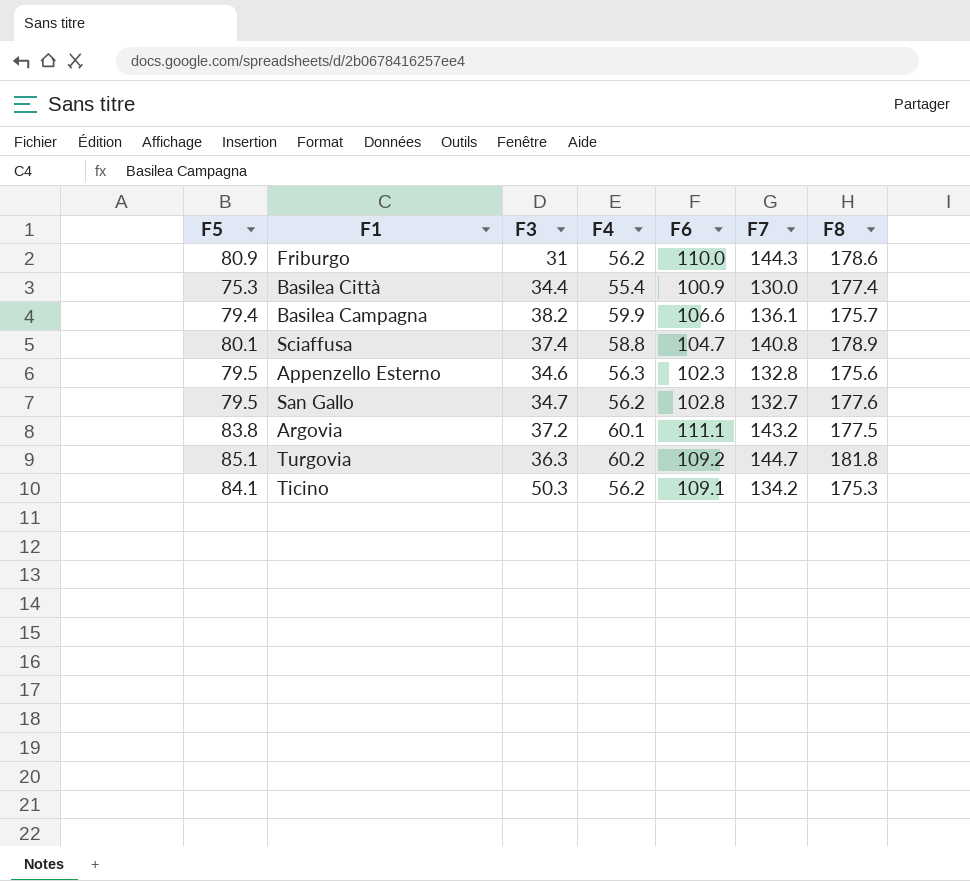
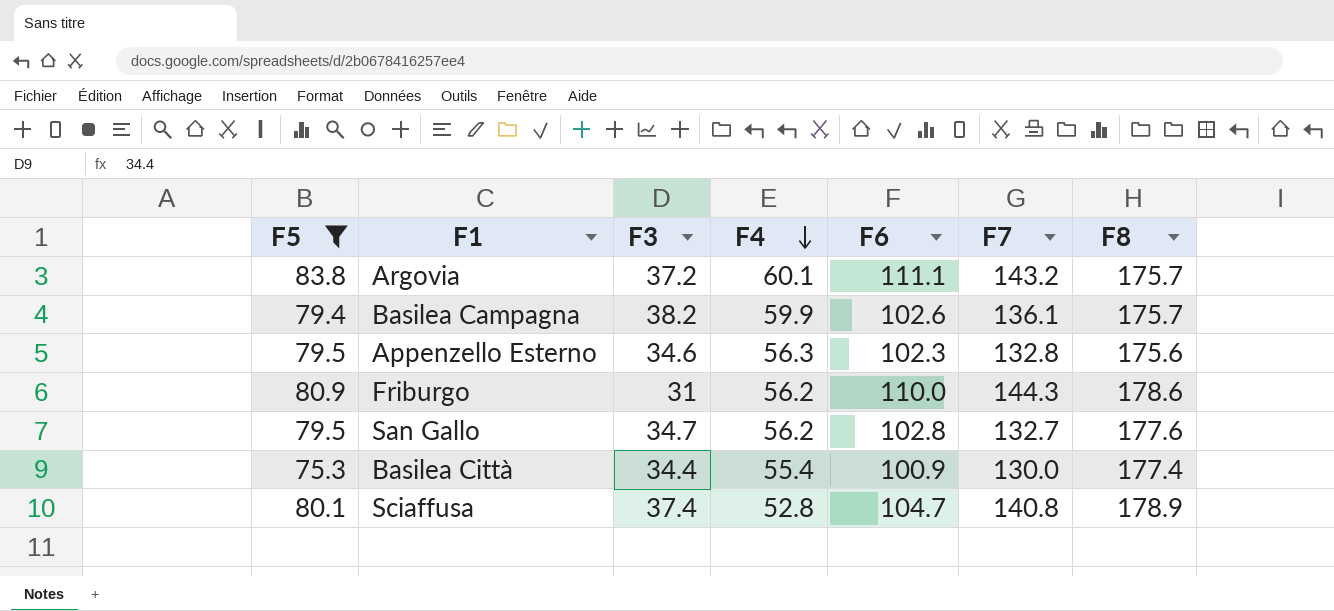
filter: none -> F5 <= 83.8
row order: none -> F4 descending
Argovia | F8: 177.5 -> 175.7
Basilea Campagna | F6: 106.6 -> 102.6
Sciaffusa | F4: 58.8 -> 52.8

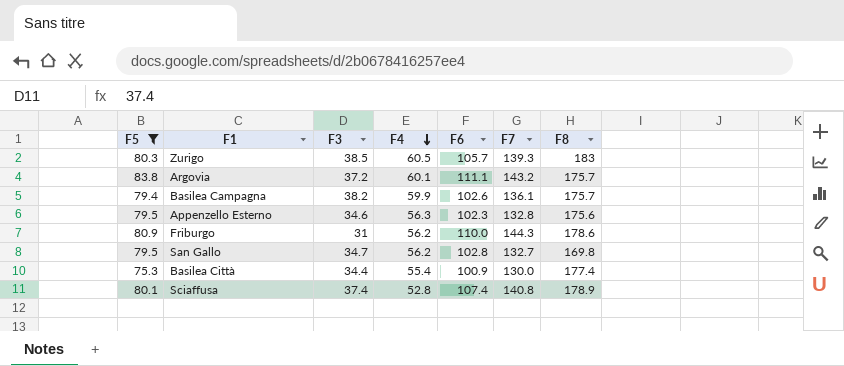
row Zurigo: none -> 80.3 | 38.5 | 60.5 | 105.7 | 139.3 | 183
San Gallo | F8: 177.6 -> 169.8
Sciaffusa | F6: 104.7 -> 107.4

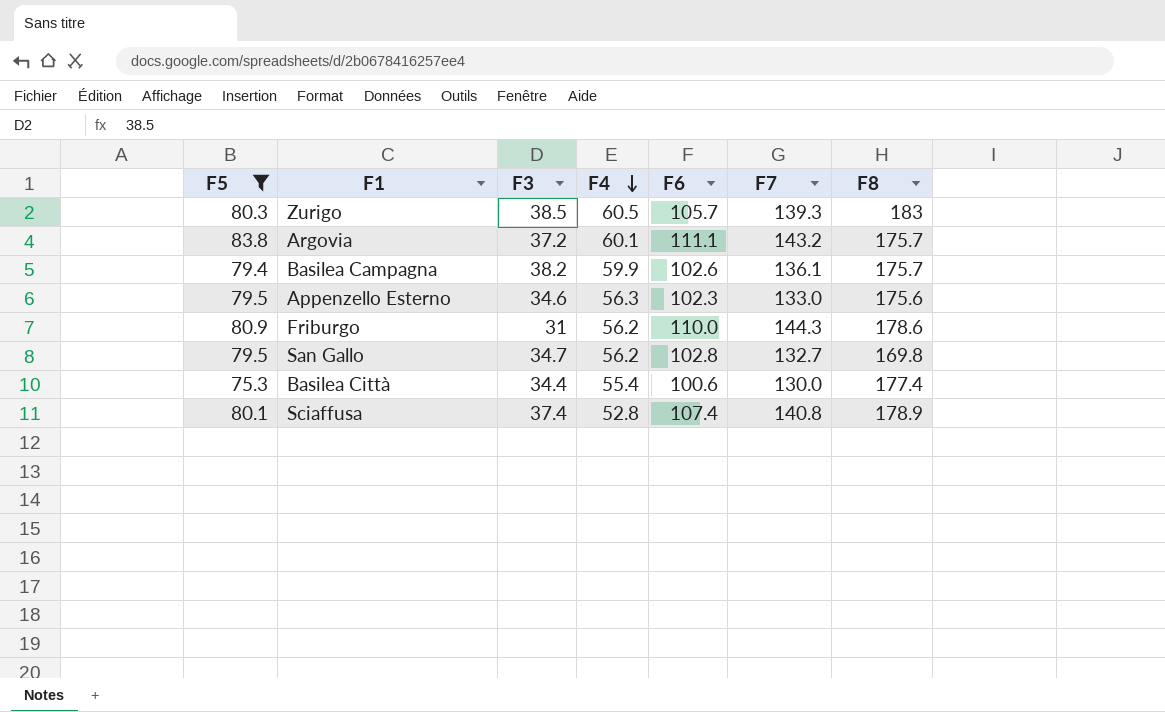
Appenzello Esterno | F7: 132.8 -> 133.0
Basilea Città | F6: 100.9 -> 100.6

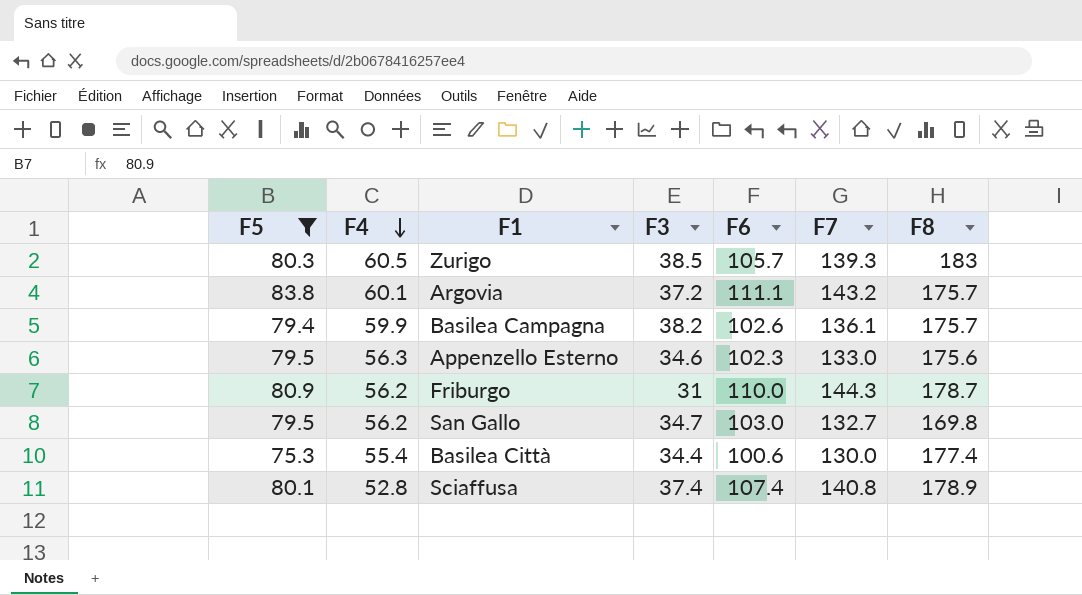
column F4 | position: 4 -> 2
Friburgo | F8: 178.6 -> 178.7
San Gallo | F6: 102.8 -> 103.0

